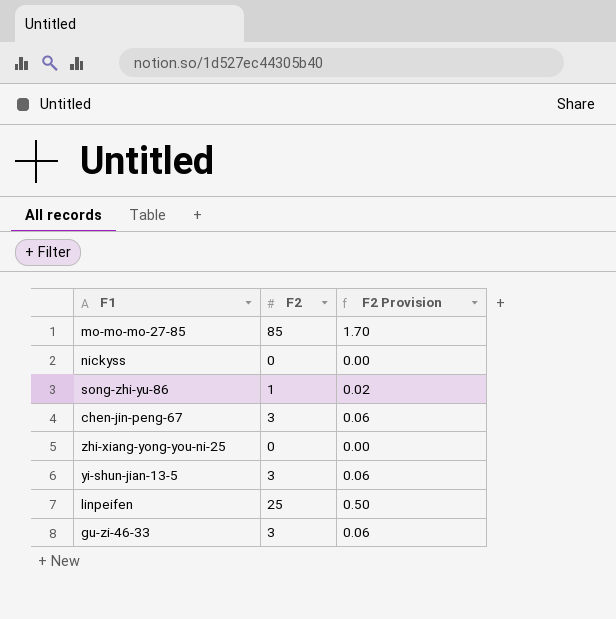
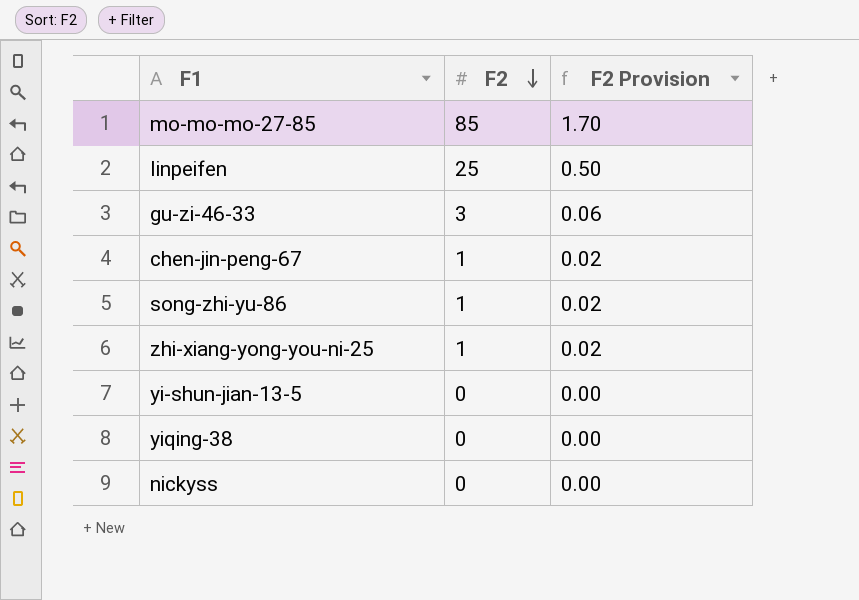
row order: none -> F2 descending
chen-jin-peng-67 | F2: 3 -> 1
chen-jin-peng-67 | F2 Provision: 0.06 -> 0.02
zhi-xiang-yong-you-ni-25 | F2: 0 -> 1
zhi-xiang-yong-you-ni-25 | F2 Provision: 0.00 -> 0.02
yi-shun-jian-13-5 | F2: 3 -> 0
yi-shun-jian-13-5 | F2 Provision: 0.06 -> 0.00
row yiqing-38: none -> 0 | 0.00

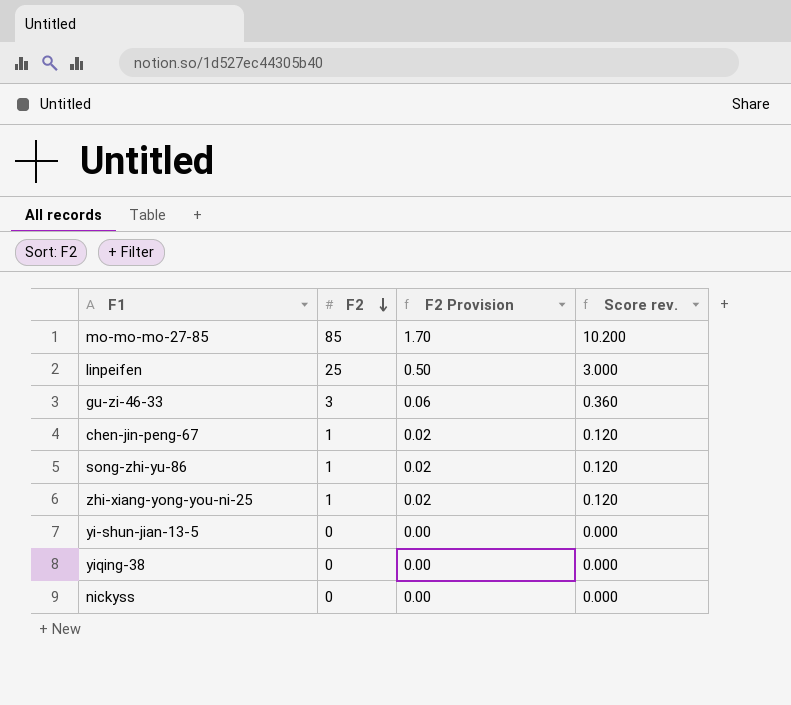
column Score rev. | formula: none -> [F2] * 0.12

